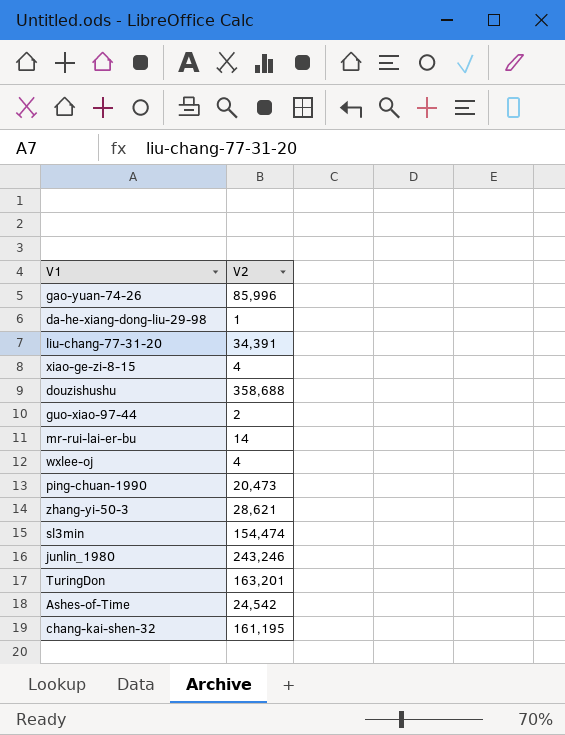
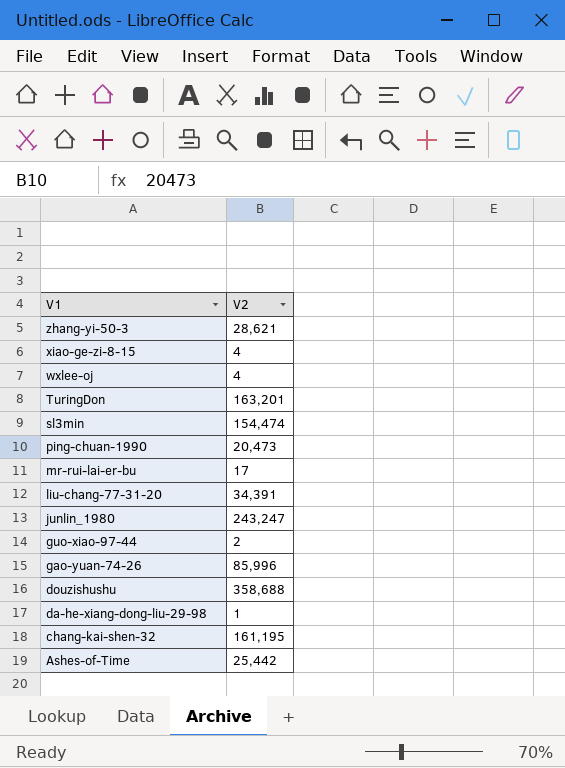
row order: none -> V1 descending
mr-rui-lai-er-bu | V2: 14 -> 17
junlin_1980 | V2: 243,246 -> 243,247
Ashes-of-Time | V2: 24,542 -> 25,442

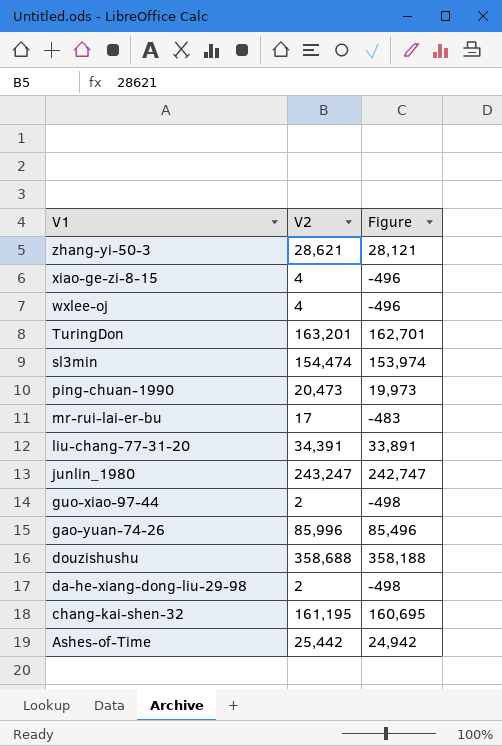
column Figure | formula: none -> [V2] - 500
da-he-xiang-dong-liu-29-98 | V2: 1 -> 2

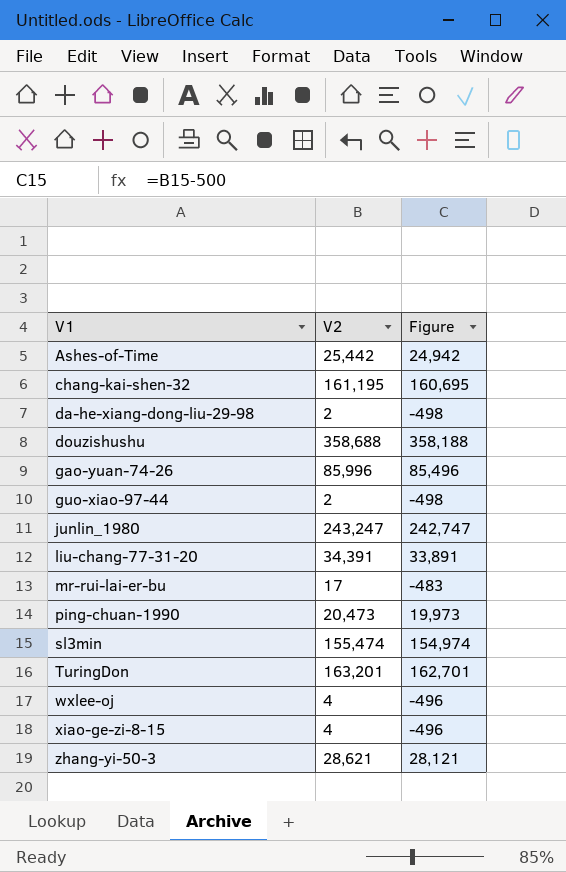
row order: V1 descending -> V1 ascending
sl3min | V2: 154,474 -> 155,474
sl3min | Figure: 153,974 -> 154,974

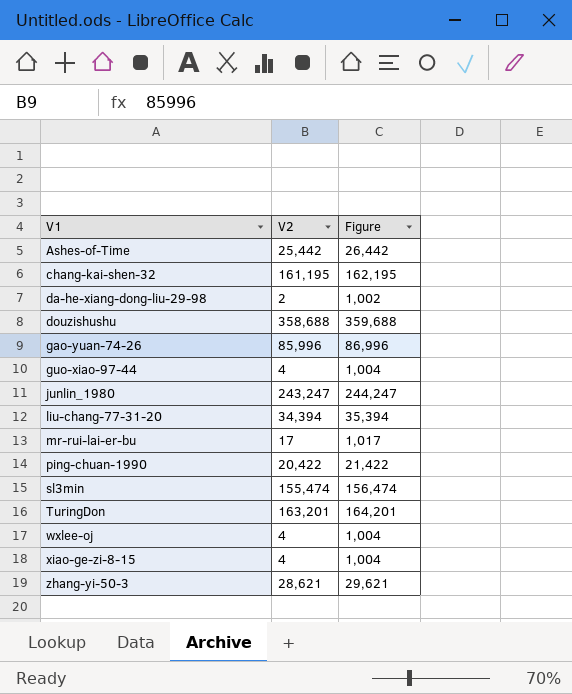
column Figure | formula: [V2] - 500 -> [V2] + 1000
guo-xiao-97-44 | V2: 2 -> 4
liu-chang-77-31-20 | V2: 34,391 -> 34,394
ping-chuan-1990 | V2: 20,473 -> 20,422

